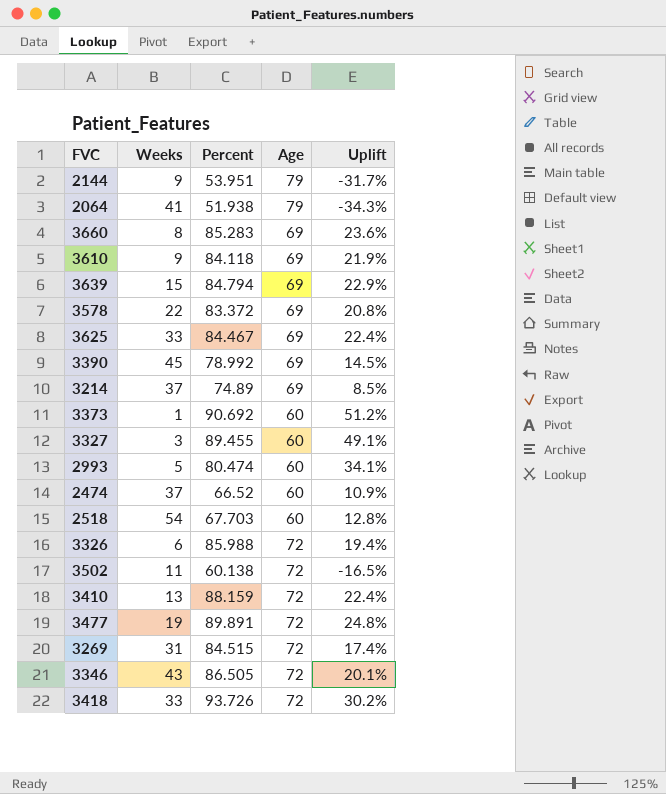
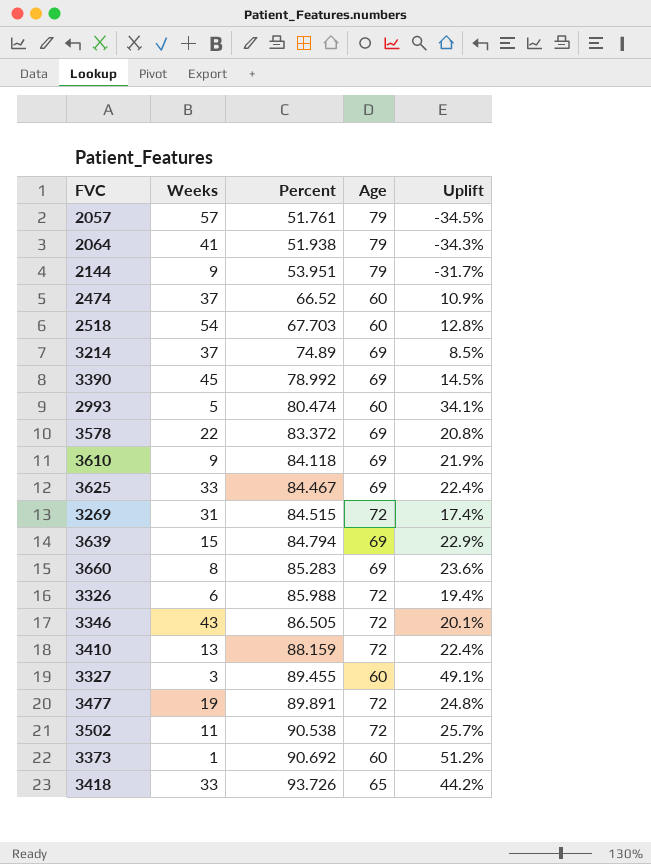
row order: none -> Percent ascending
row 2057: none -> 57 | 51.761 | 79 | -34.5%
3502 | Percent: 60.138 -> 90.538
3502 | Uplift: -16.5% -> 25.7%
3418 | Age: 72 -> 65
3418 | Uplift: 30.2% -> 44.2%

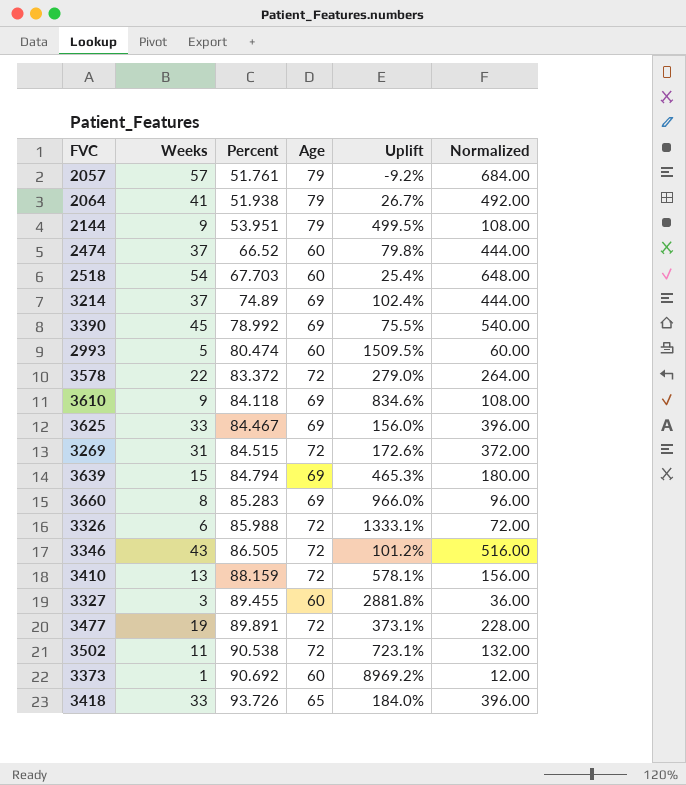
column Uplift | formula: ([Percent] - [Age]) / [Age] -> ([Percent] - [Weeks]) / [Weeks]
column Normalized | formula: none -> [Weeks] * 12
3578 | Age: 69 -> 72

